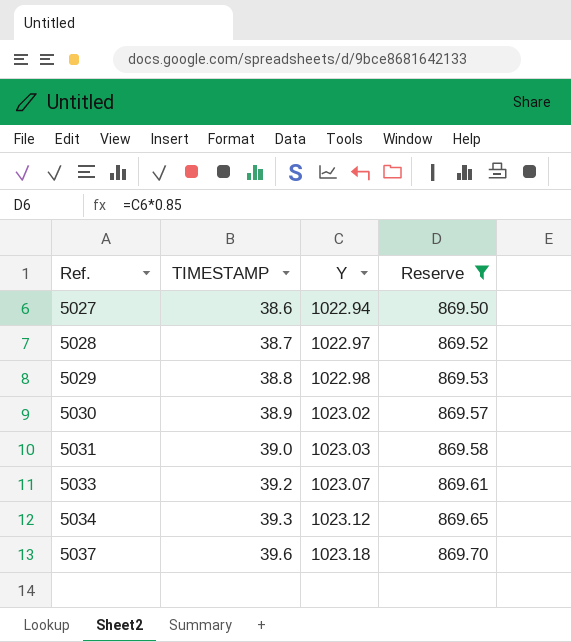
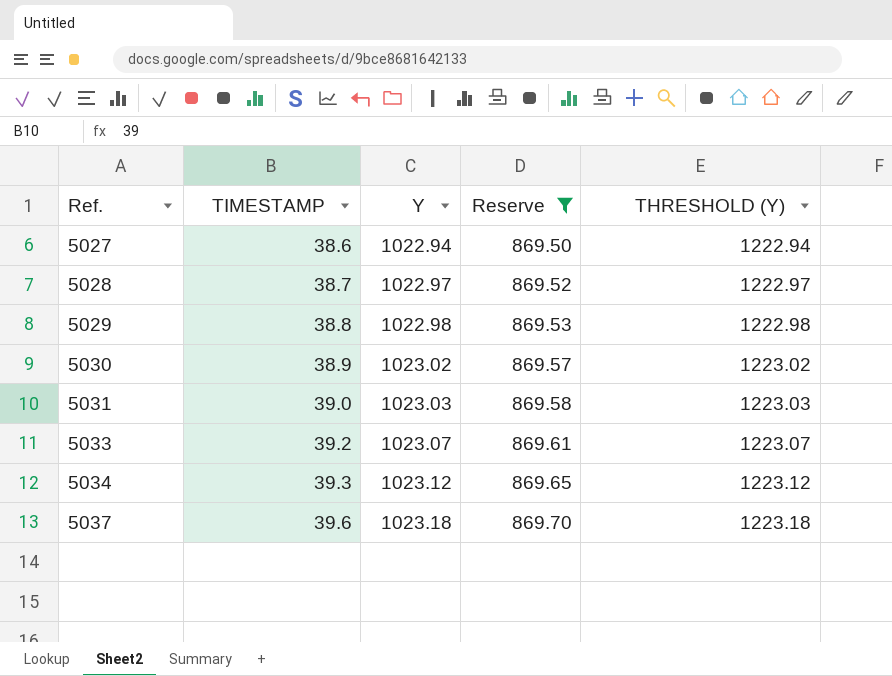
column THRESHOLD (Y) | formula: none -> [Y] + 200

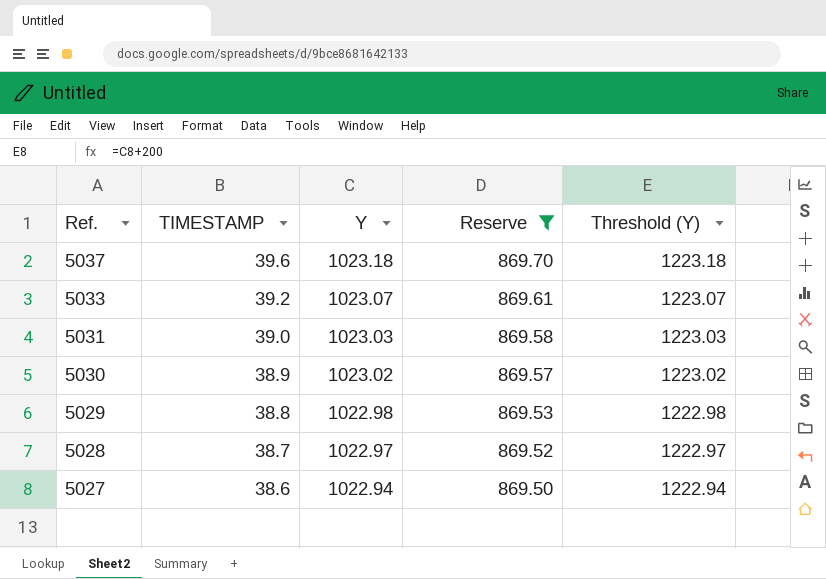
row order: Ref. ascending -> Ref. descending
column name: THRESHOLD (Y) -> Threshold (Y)
row 5034: 39.3 | 1023.12 | 869.65 | 1223.12 -> none

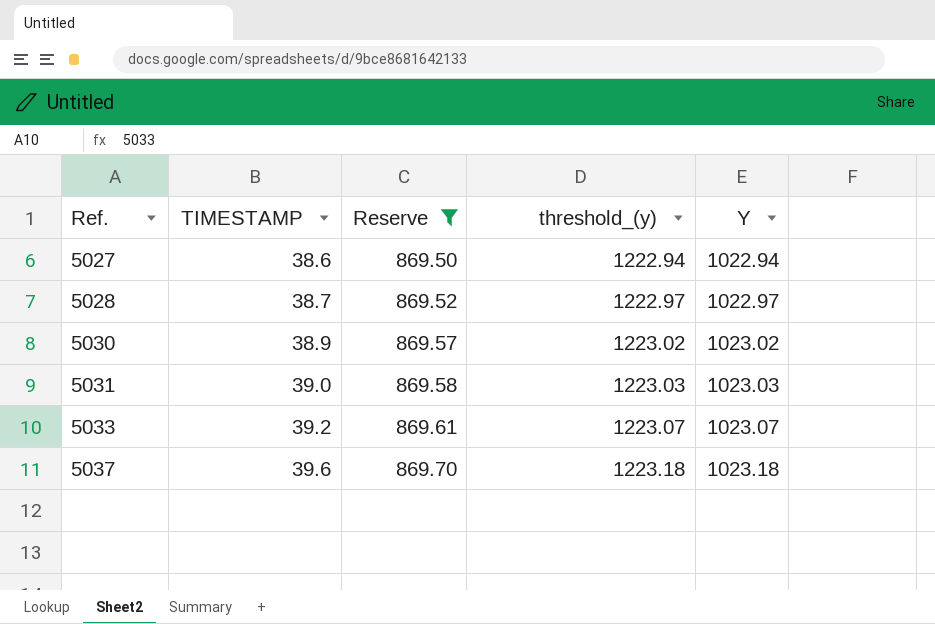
row order: Ref. descending -> Ref. ascending
column name: Threshold (Y) -> threshold_(y)
column Y | position: 3 -> 5
row 5029: 38.8 | 1022.98 | 869.53 | 1222.98 -> none

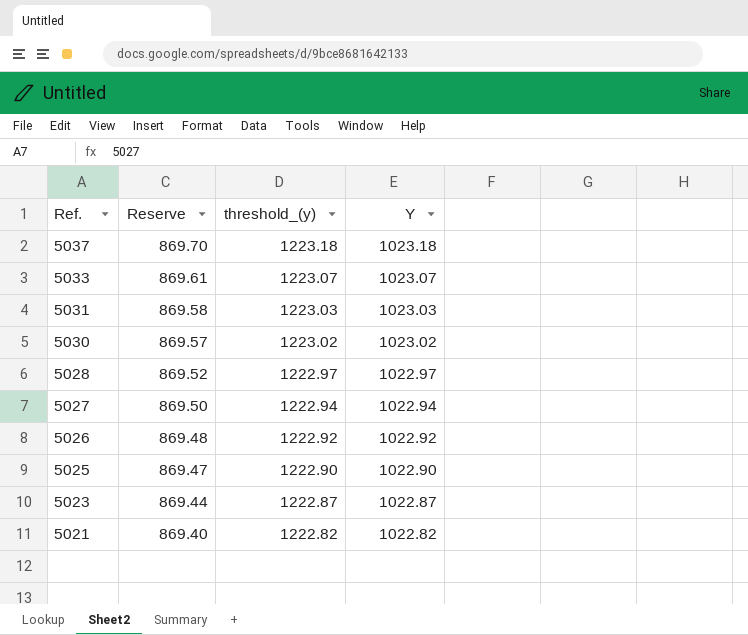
filter: Reserve >= 869.50 -> none
row order: Ref. ascending -> Ref. descending
column TIMESTAMP | position: 2 -> none

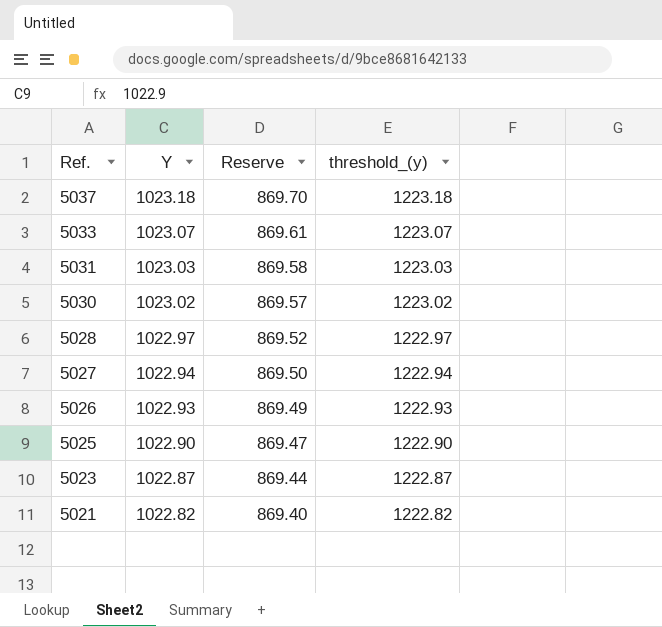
column Y | position: 4 -> 2
5026 | Y: 1022.92 -> 1022.93
5026 | Reserve: 869.48 -> 869.49
5026 | threshold_(y): 1222.92 -> 1222.93

